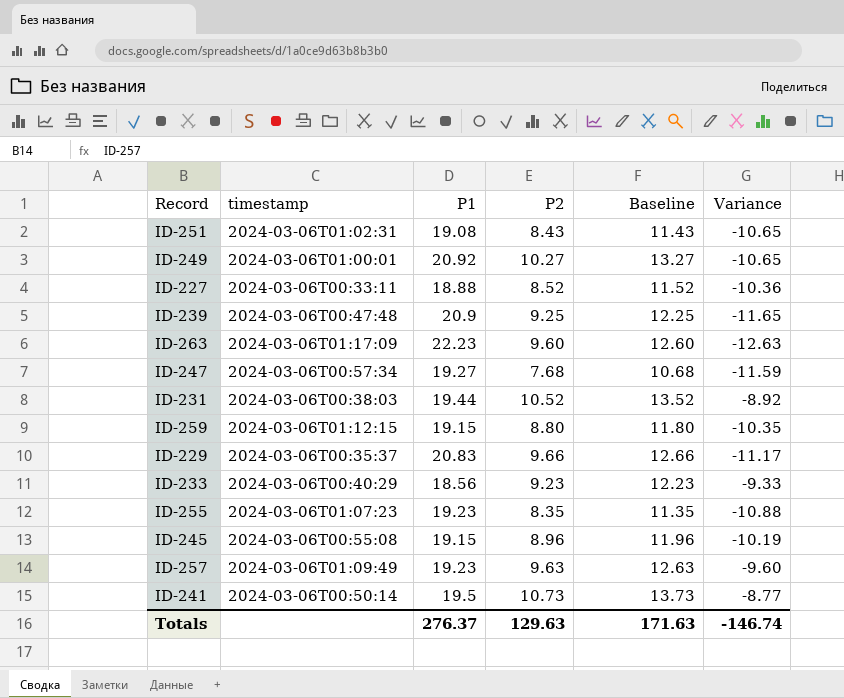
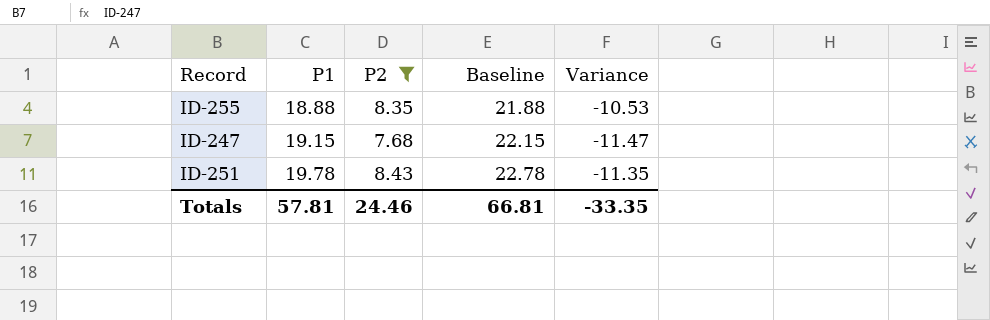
filter: none -> P2 <= 8.43
row order: none -> P1 ascending
column timestamp | position: 2 -> none
column Baseline | formula: [P2] + 3 -> [P1] + 3
ID-255 | P1: 19.23 -> 18.88
ID-255 | Variance: -10.88 -> -10.53
ID-247 | P1: 19.27 -> 19.15
ID-247 | Variance: -11.59 -> -11.47
ID-251 | P1: 19.08 -> 19.78
ID-251 | Variance: -10.65 -> -11.35
Totals | P1: 276.37 -> 57.81
Totals | P2: 129.63 -> 24.46
Totals | Baseline: 171.63 -> 66.81
Totals | Variance: -146.74 -> -33.35

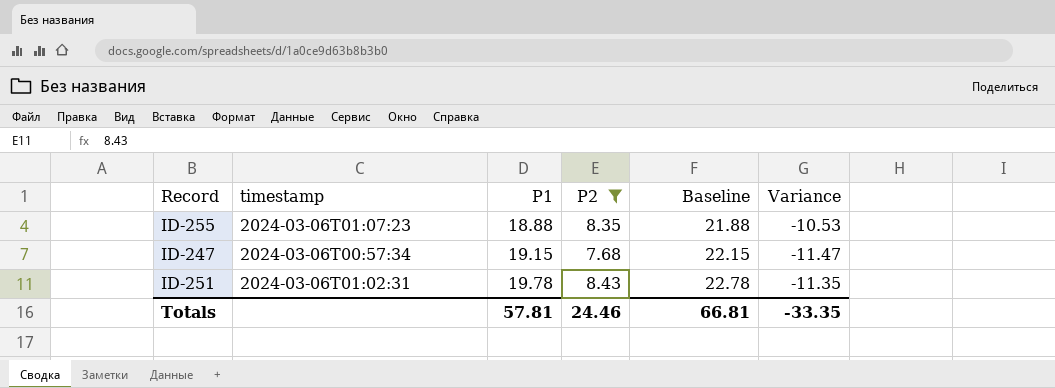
column timestamp | position: none -> 2

